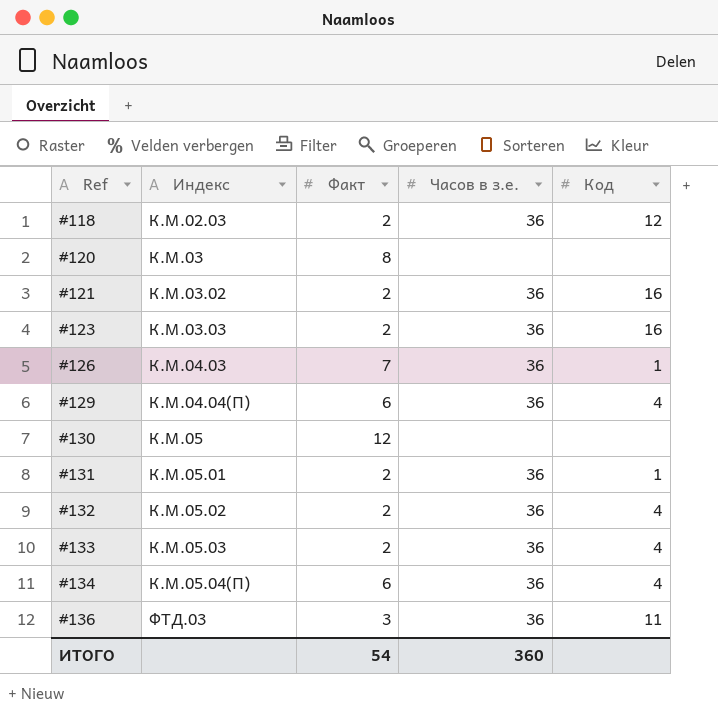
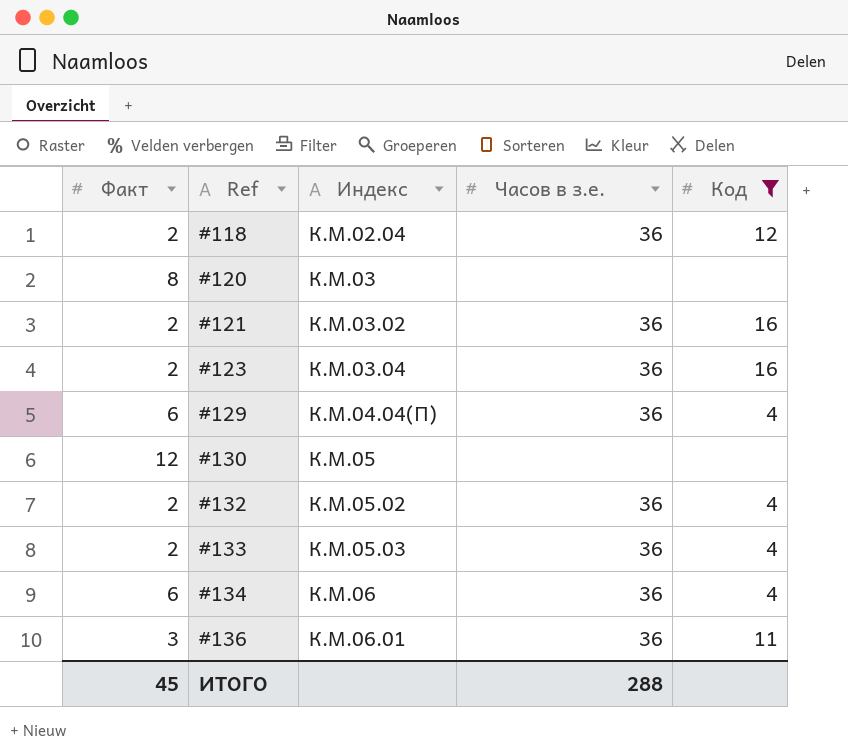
filter: none -> Код != 1
column Факт | position: 3 -> 1
#118 | Индекс: К.М.02.03 -> К.М.02.04
#123 | Индекс: К.М.03.03 -> К.М.03.04
#134 | Индекс: К.М.05.04(П) -> К.М.06
#136 | Индекс: ФТД.03 -> К.М.06.01
ИТОГО | Факт: 54 -> 45
ИТОГО | Часов в з.е.: 360 -> 288

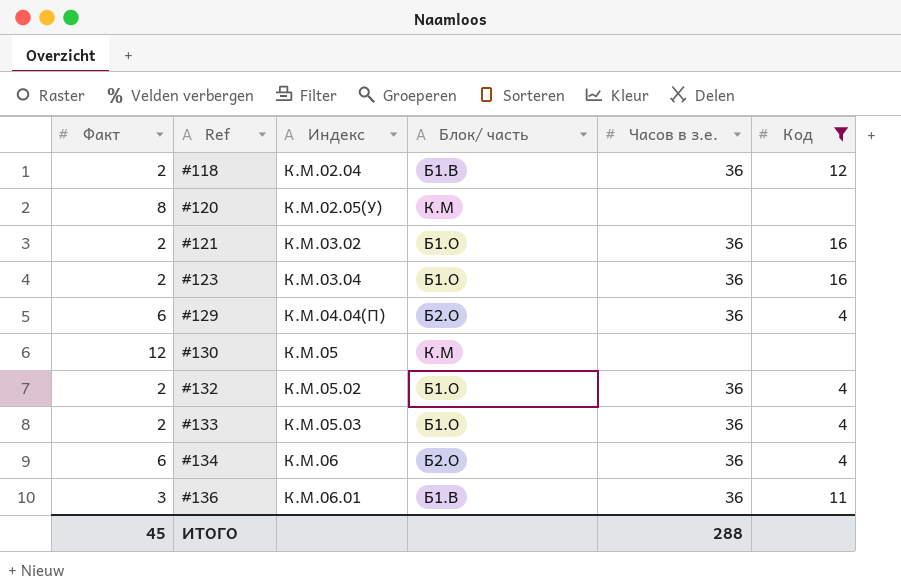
column Блок/ часть | position: none -> 4
#120 | Индекс: К.М.03 -> К.М.02.05(У)

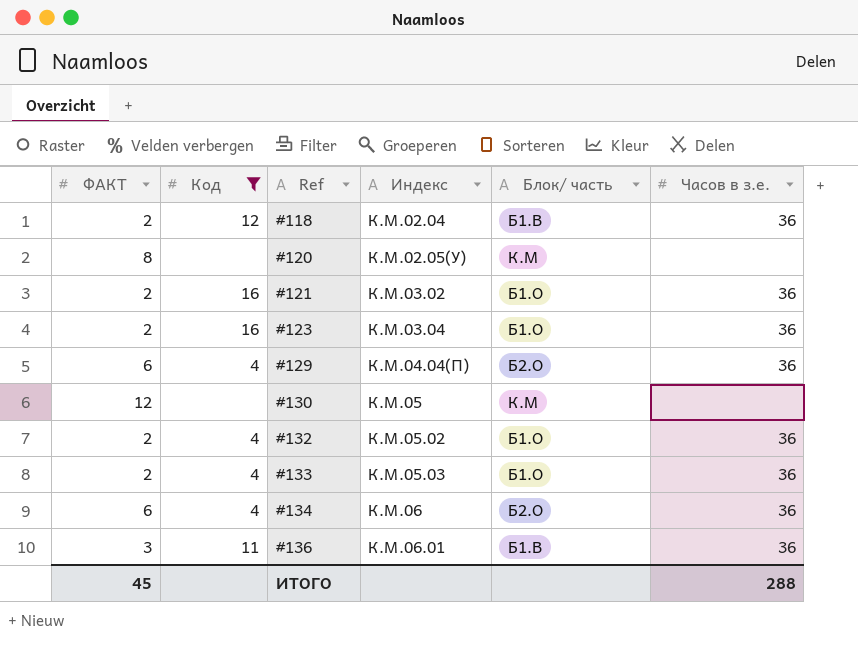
column name: Факт -> ФАКТ
column Код | position: 6 -> 2

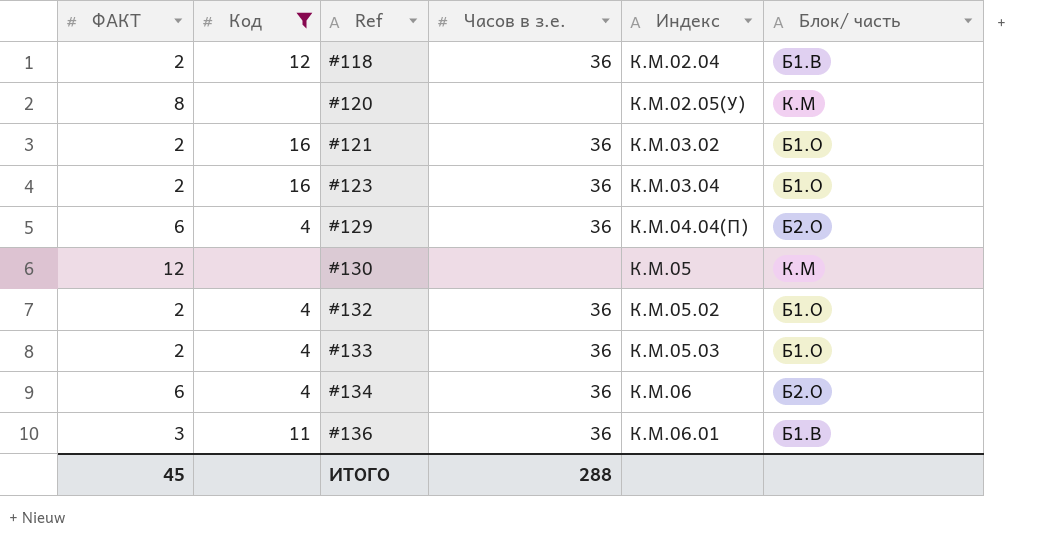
column Часов в з.е. | position: 6 -> 4

